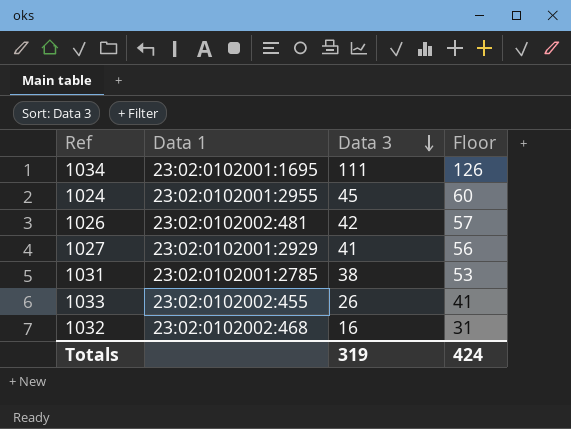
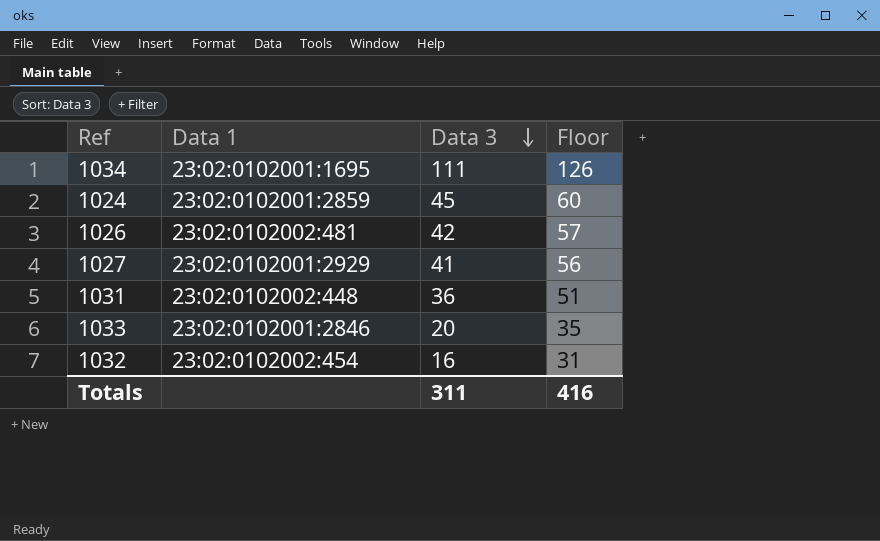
1024 | Data 1: 23:02:0102001:2955 -> 23:02:0102001:2859
1031 | Data 1: 23:02:0102001:2785 -> 23:02:0102002:448
1031 | Data 3: 38 -> 36
1031 | Floor: 53 -> 51
1033 | Data 1: 23:02:0102002:455 -> 23:02:0102001:2846
1033 | Data 3: 26 -> 20
1033 | Floor: 41 -> 35
1032 | Data 1: 23:02:0102002:468 -> 23:02:0102002:454
Totals | Data 3: 319 -> 311
Totals | Floor: 424 -> 416

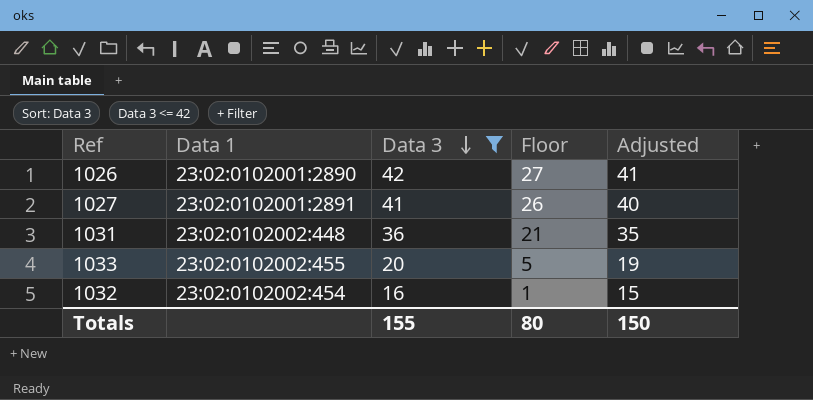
filter: none -> Data 3 <= 42
column Floor | formula: [Data 3] + 15 -> [Data 3] - 15
column Adjusted | formula: none -> [Data 3] - 1
1026 | Data 1: 23:02:0102002:481 -> 23:02:0102001:2890
1027 | Data 1: 23:02:0102001:2929 -> 23:02:0102001:2891
1033 | Data 1: 23:02:0102001:2846 -> 23:02:0102002:455
Totals | Data 3: 311 -> 155
Totals | Floor: 416 -> 80

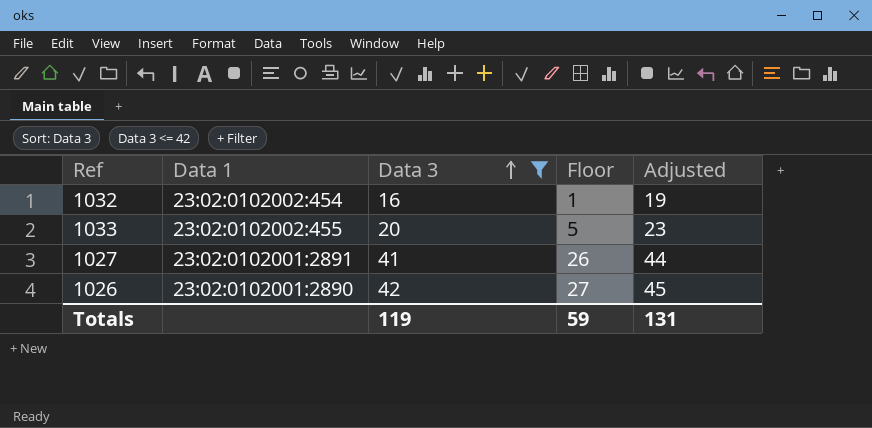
row order: Data 3 descending -> Data 3 ascending
column Adjusted | formula: [Data 3] - 1 -> [Data 3] + 3
row 1031: 23:02:0102002:448 | 36 | 21 | 35 -> none
Totals | Data 3: 155 -> 119
Totals | Floor: 80 -> 59
Totals | Adjusted: 150 -> 131

